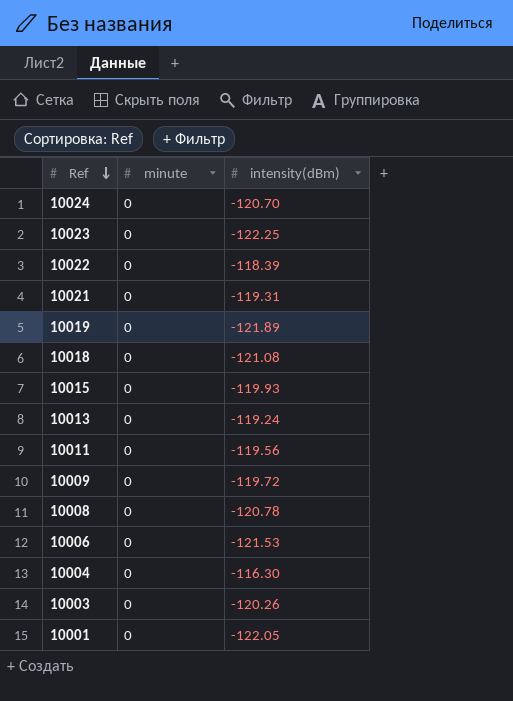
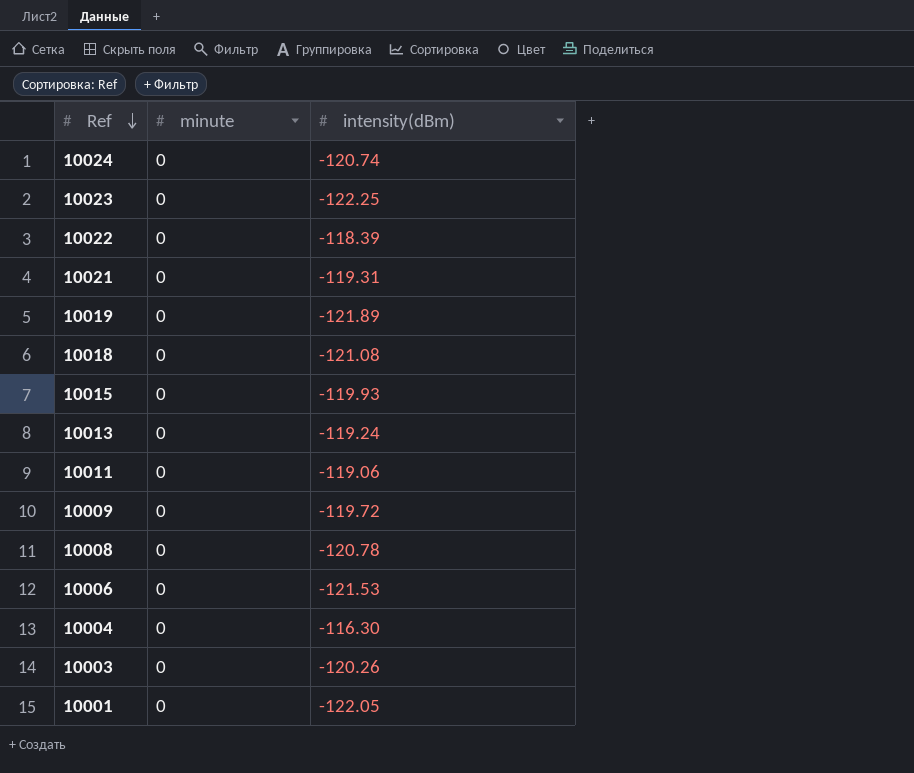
10024 | intensity(dBm): -120.70 -> -120.74
10011 | intensity(dBm): -119.56 -> -119.06

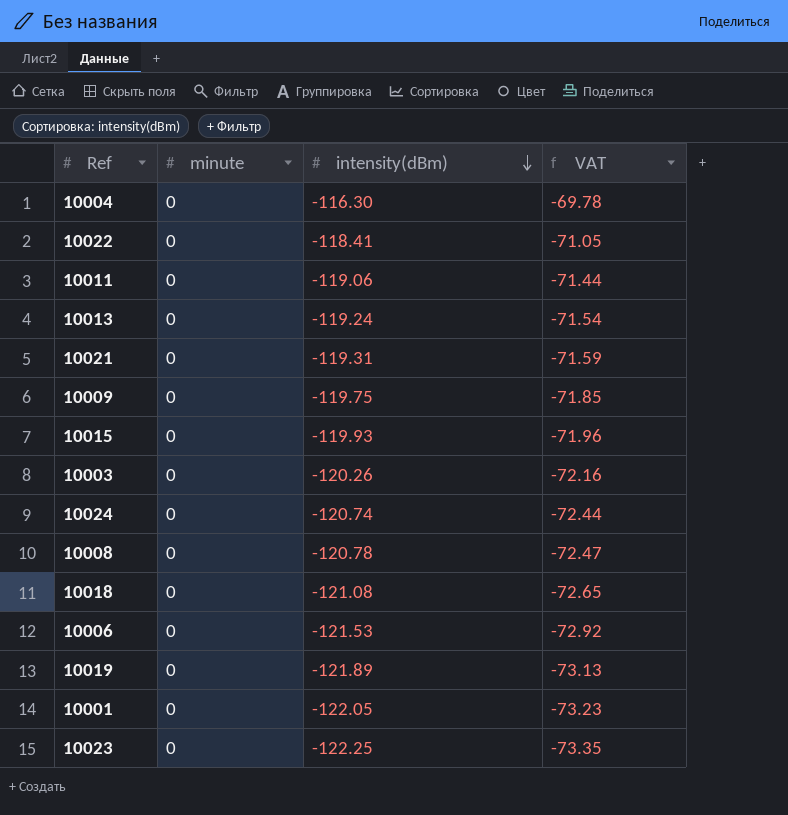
row order: Ref descending -> intensity(dBm) descending
column VAT | formula: none -> [intensity(dBm)] * 0.6
10022 | intensity(dBm): -118.39 -> -118.41
10009 | intensity(dBm): -119.72 -> -119.75

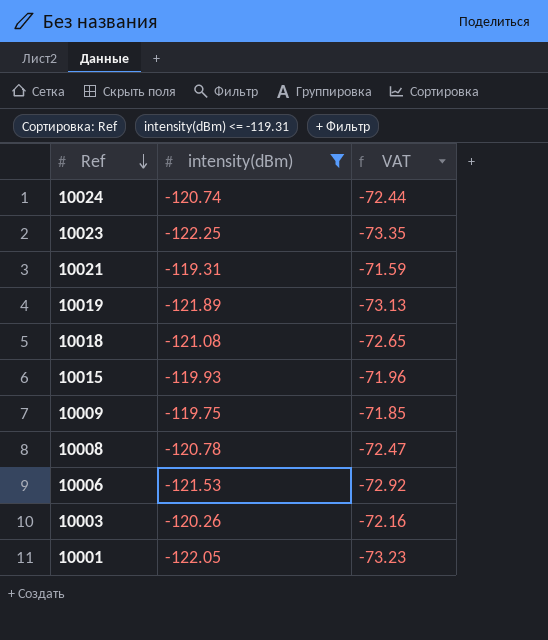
filter: none -> intensity(dBm) <= -119.31
row order: intensity(dBm) descending -> Ref descending
column minute | position: 2 -> none

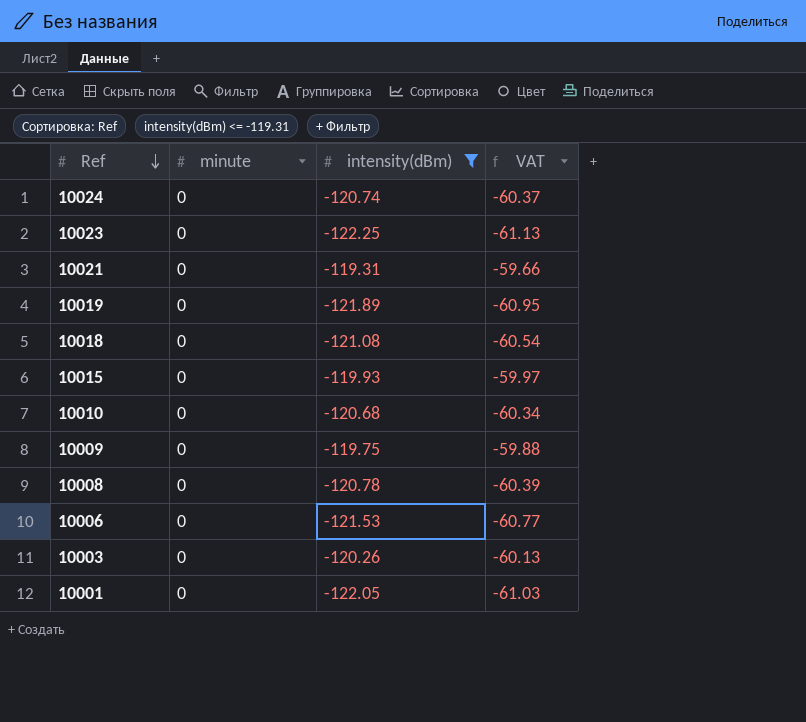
column minute | position: none -> 2
column VAT | formula: [intensity(dBm)] * 0.6 -> [intensity(dBm)] * 0.5
row 10010: none -> 0 | -120.68 | -60.34

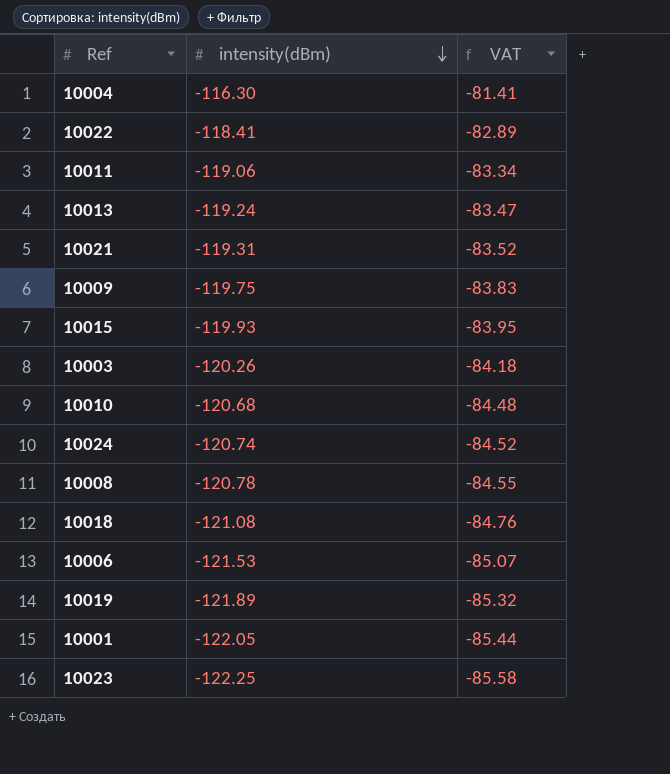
filter: intensity(dBm) <= -119.31 -> none
row order: Ref descending -> intensity(dBm) descending
column minute | position: 2 -> none
column VAT | formula: [intensity(dBm)] * 0.5 -> [intensity(dBm)] * 0.7

